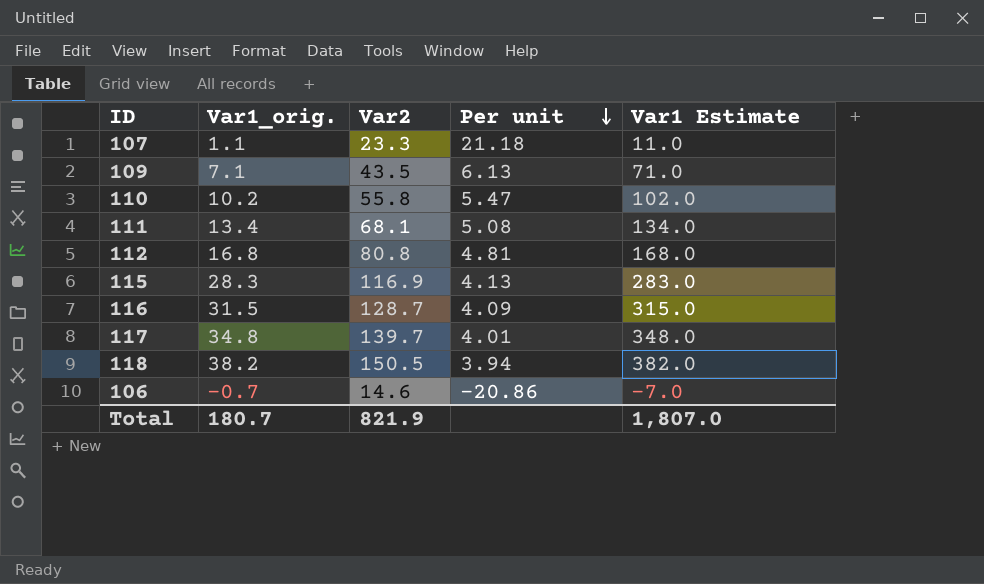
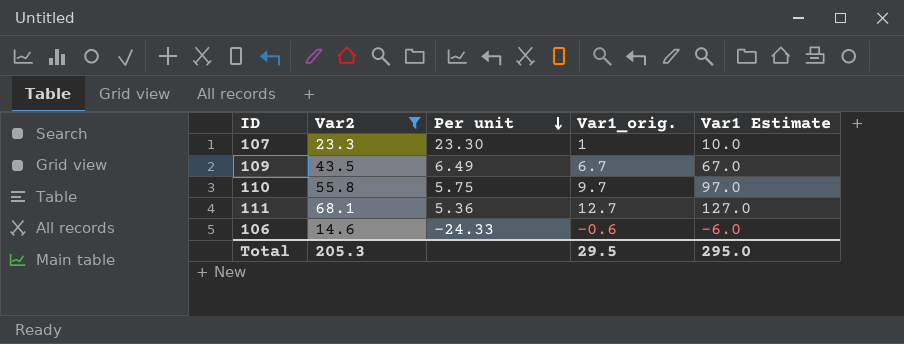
filter: none -> Var2 <= 68.1
column Var1_orig. | position: 2 -> 4
107 | Per unit: 21.18 -> 23.30
107 | Var1_orig.: 1.1 -> 1
107 | Var1 Estimate: 11.0 -> 10.0
109 | Per unit: 6.13 -> 6.49
109 | Var1_orig.: 7.1 -> 6.7
109 | Var1 Estimate: 71.0 -> 67.0
110 | Per unit: 5.47 -> 5.75
110 | Var1_orig.: 10.2 -> 9.7
110 | Var1 Estimate: 102.0 -> 97.0
111 | Per unit: 5.08 -> 5.36
111 | Var1_orig.: 13.4 -> 12.7
111 | Var1 Estimate: 134.0 -> 127.0
106 | Per unit: -20.86 -> -24.33
106 | Var1_orig.: -0.7 -> -0.6
106 | Var1 Estimate: -7.0 -> -6.0
Total | Var2: 821.9 -> 205.3
Total | Var1_orig.: 180.7 -> 29.5
Total | Var1 Estimate: 1,807.0 -> 295.0

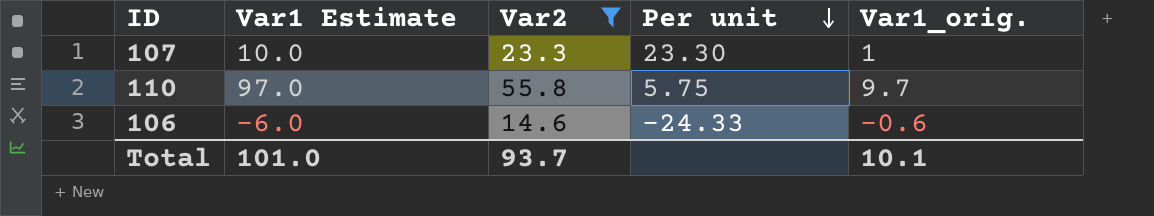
column Var1 Estimate | position: 5 -> 2
row 109: 43.5 | 6.49 | 6.7 | 67.0 -> none
row 111: 68.1 | 5.36 | 12.7 | 127.0 -> none
Total | Var1 Estimate: 295.0 -> 101.0
Total | Var2: 205.3 -> 93.7
Total | Var1_orig.: 29.5 -> 10.1

